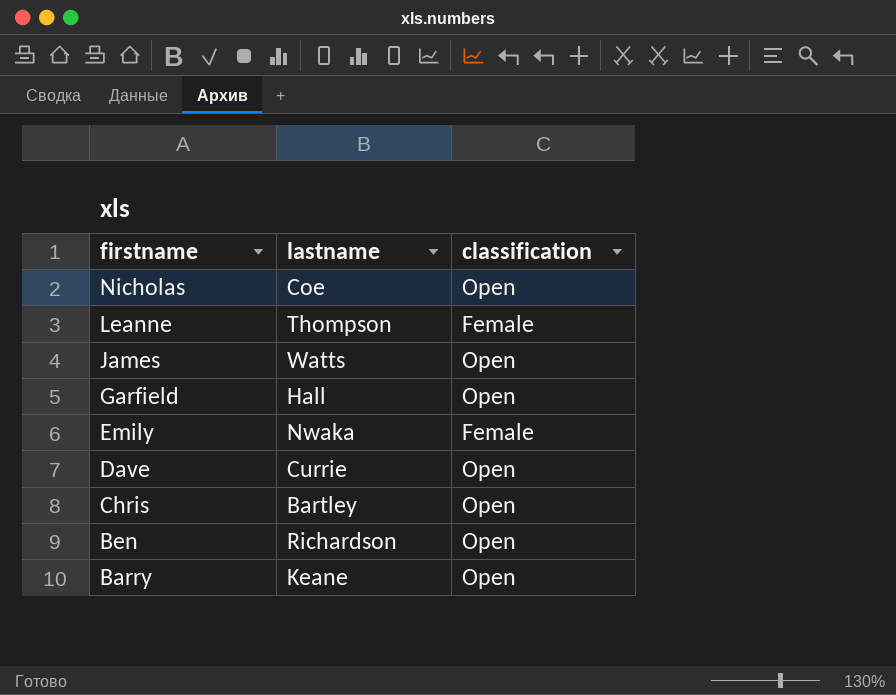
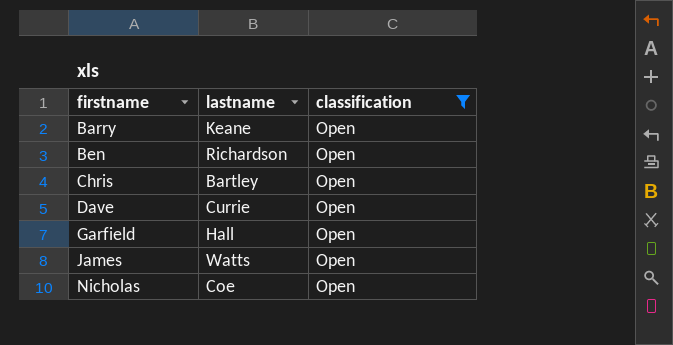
filter: none -> classification = Open
row order: firstname descending -> firstname ascending

